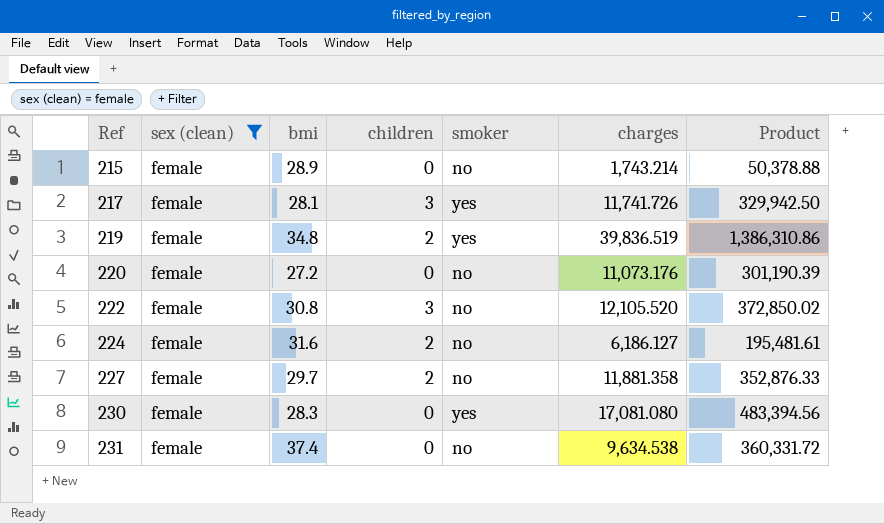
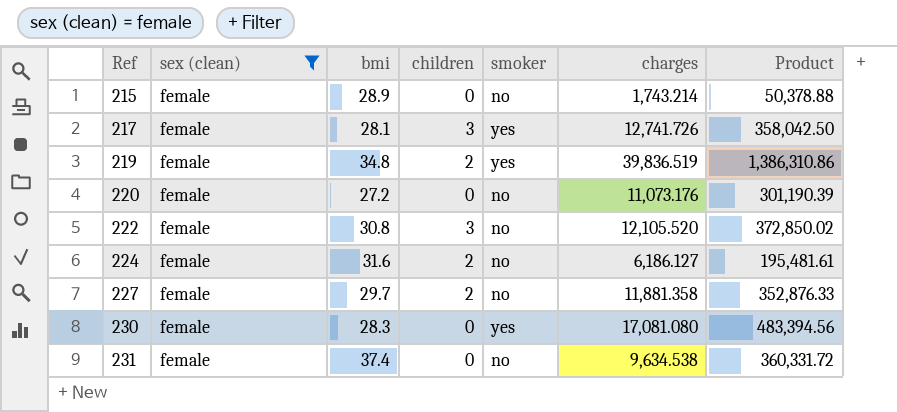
217 | charges: 11,741.726 -> 12,741.726
217 | Product: 329,942.50 -> 358,042.50

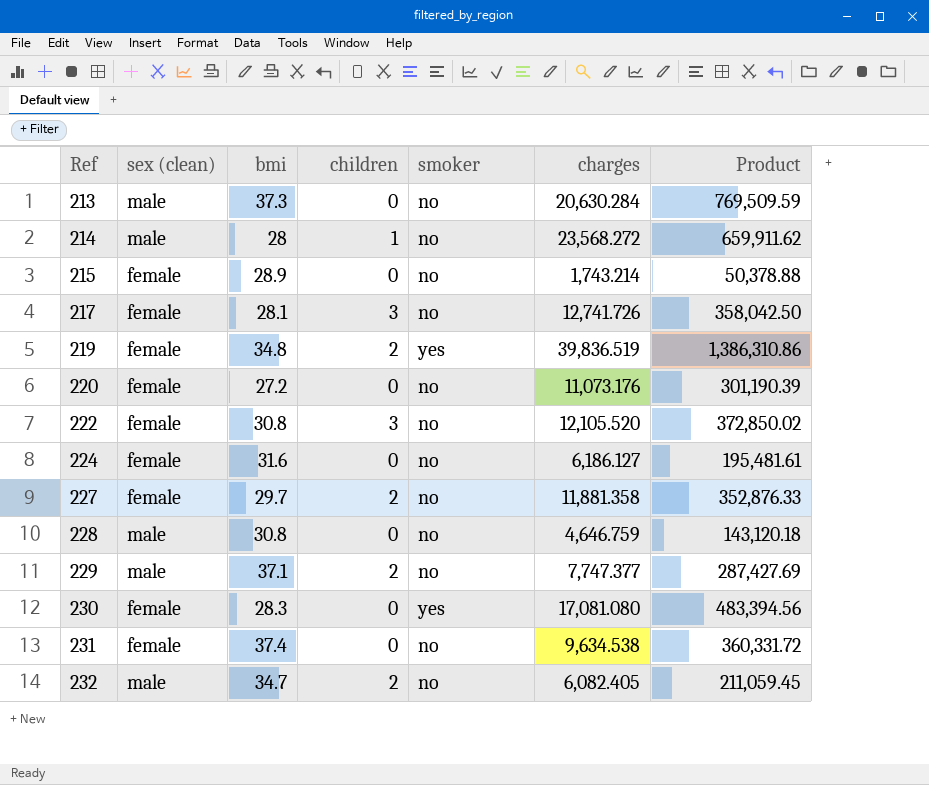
filter: sex (clean) = female -> none
217 | smoker: yes -> no
224 | children: 2 -> 0

